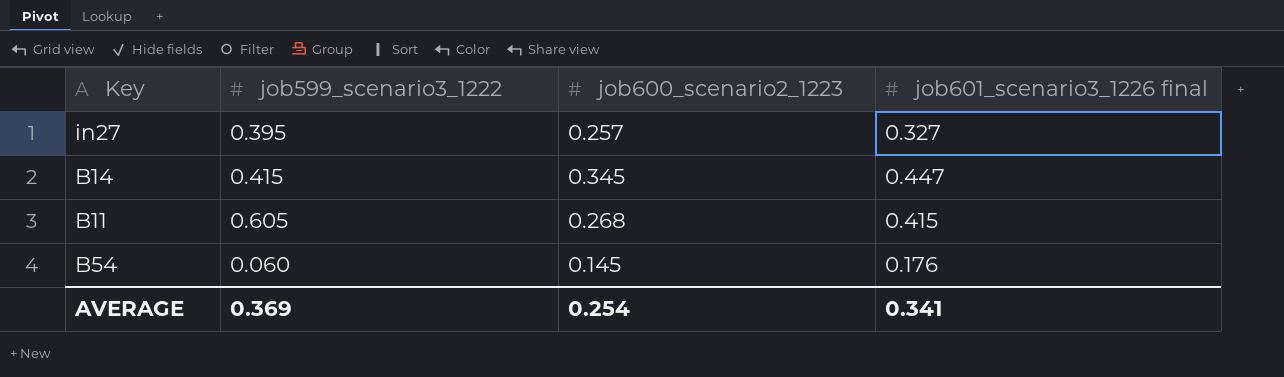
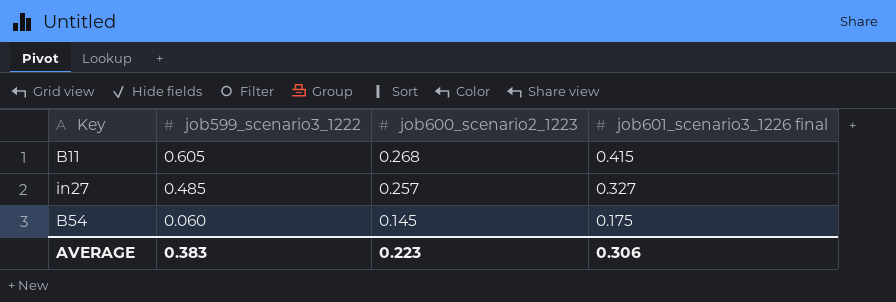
row order: none -> job599_scenario3_1222 descending
row B14: 0.415 | 0.345 | 0.447 -> none
in27 | job599_scenario3_1222: 0.395 -> 0.485
B54 | job601_scenario3_1226 final: 0.176 -> 0.175
AVERAGE | job599_scenario3_1222: 0.369 -> 0.383
AVERAGE | job600_scenario2_1223: 0.254 -> 0.223
AVERAGE | job601_scenario3_1226 final: 0.341 -> 0.306

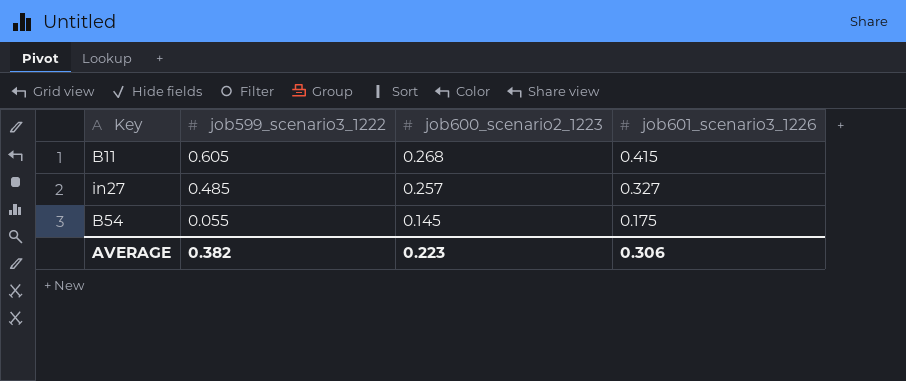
column name: job601_scenario3_1226 final -> job601_scenario3_1226
B54 | job599_scenario3_1222: 0.060 -> 0.055
AVERAGE | job599_scenario3_1222: 0.383 -> 0.382

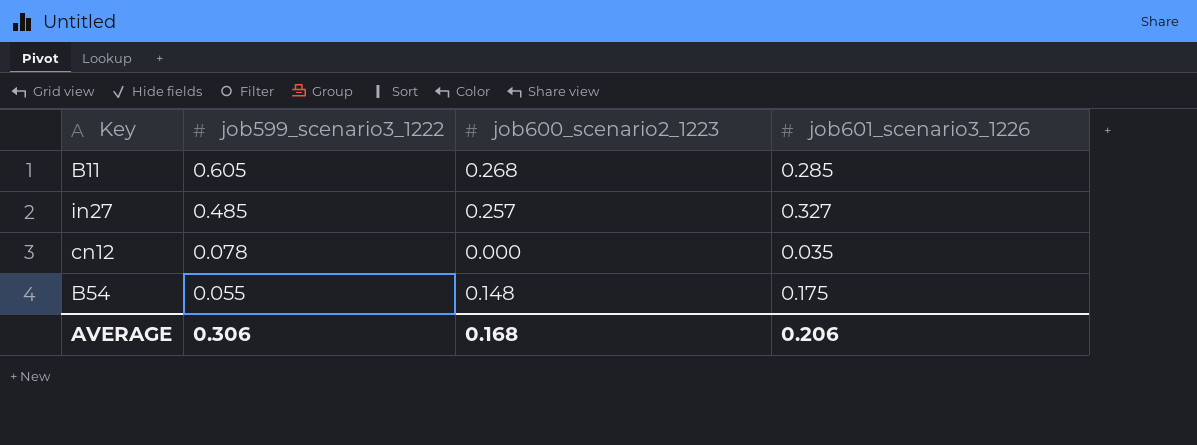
B11 | job601_scenario3_1226: 0.415 -> 0.285
row cn12: none -> 0.078 | 0.000 | 0.035
B54 | job600_scenario2_1223: 0.145 -> 0.148
AVERAGE | job599_scenario3_1222: 0.382 -> 0.306
AVERAGE | job600_scenario2_1223: 0.223 -> 0.168
AVERAGE | job601_scenario3_1226: 0.306 -> 0.206

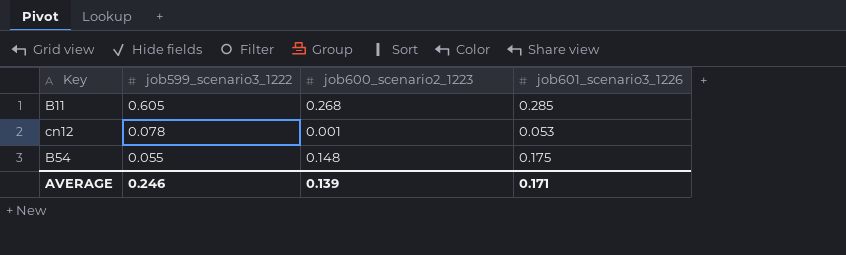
row in27: 0.485 | 0.257 | 0.327 -> none
cn12 | job600_scenario2_1223: 0.000 -> 0.001
cn12 | job601_scenario3_1226: 0.035 -> 0.053
AVERAGE | job599_scenario3_1222: 0.306 -> 0.246
AVERAGE | job600_scenario2_1223: 0.168 -> 0.139
AVERAGE | job601_scenario3_1226: 0.206 -> 0.171

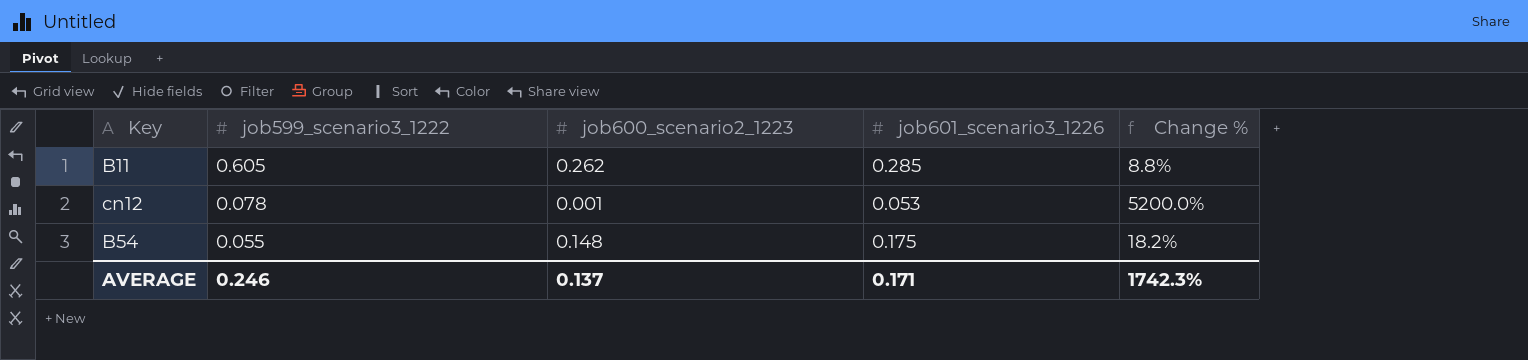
column Change % | formula: none -> ([job601_scenario3_1226] - [job600_scenario2_1223]) / [job600_scenario2_1223]
B11 | job600_scenario2_1223: 0.268 -> 0.262
AVERAGE | job600_scenario2_1223: 0.139 -> 0.137

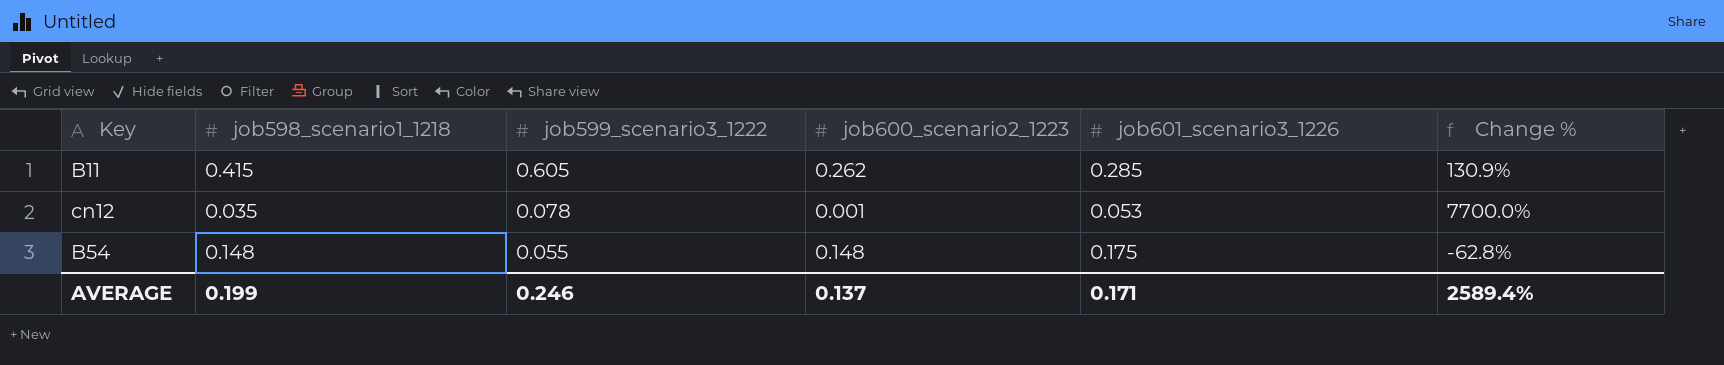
column job598_scenario1_1218 | position: none -> 2
column Change % | formula: ([job601_scenario3_1226] - [job600_scenario2_1223]) / [job600_scenario2_1223] -> ([job599_scenario3_1222] - [job600_scenario2_1223]) / [job600_scenario2_1223]
AVERAGE | Change %: 1742.3% -> 2589.4%

